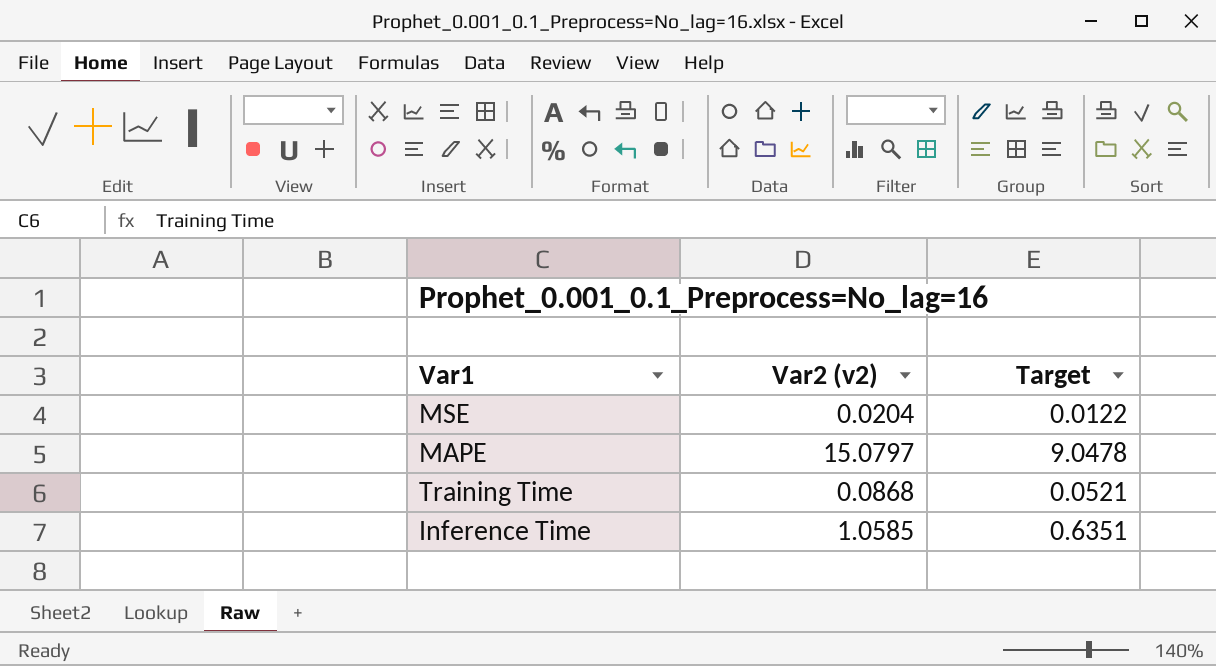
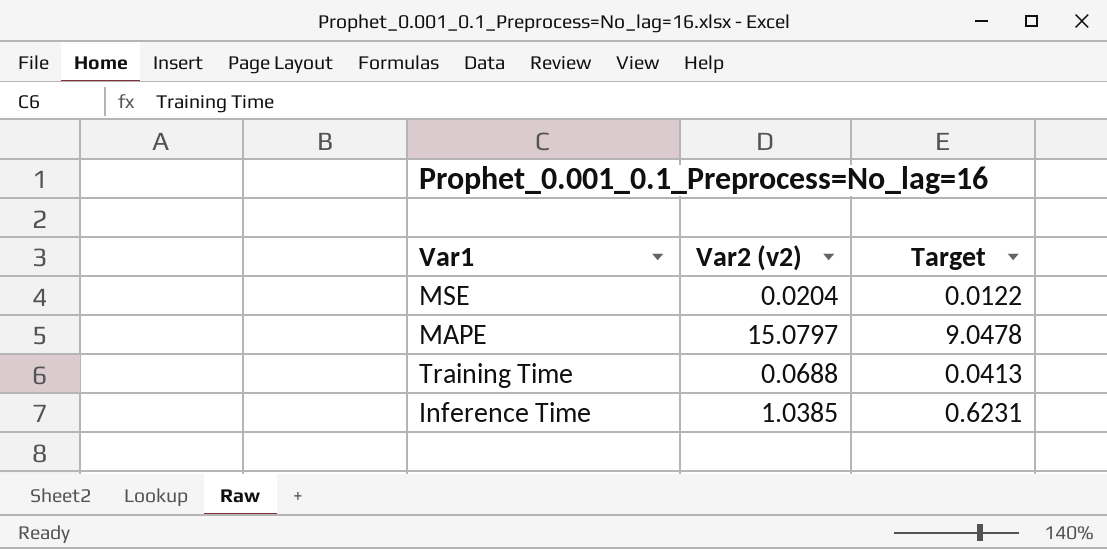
Training Time | Var2 (v2): 0.0868 -> 0.0688
Training Time | Target: 0.0521 -> 0.0413
Inference Time | Var2 (v2): 1.0585 -> 1.0385
Inference Time | Target: 0.6351 -> 0.6231

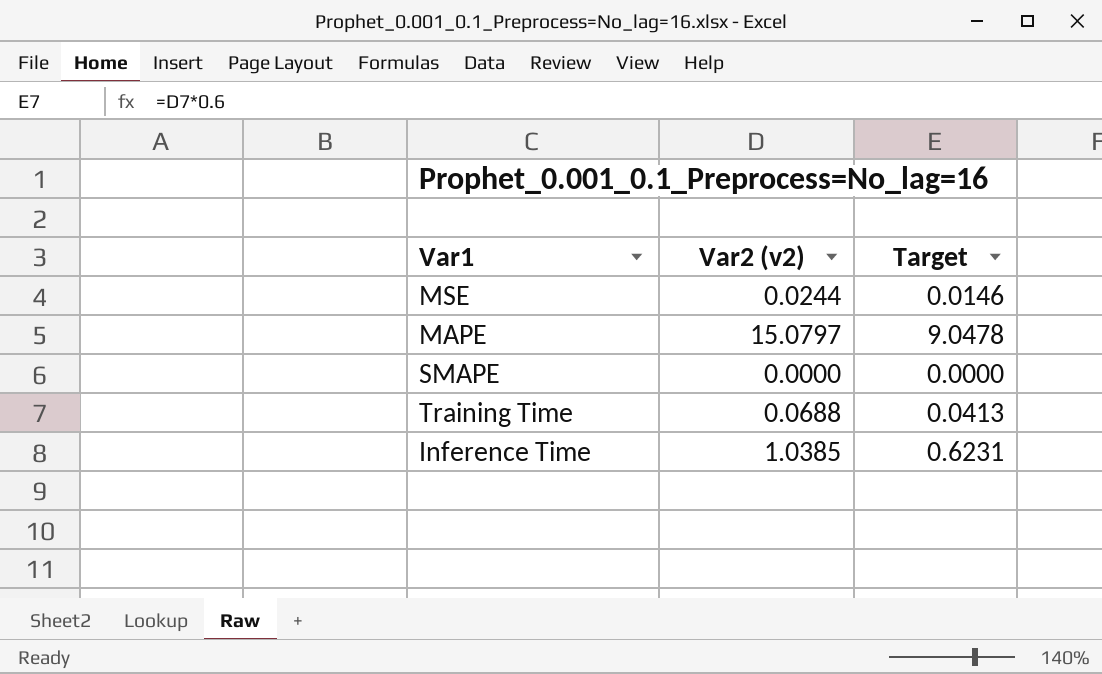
MSE | Var2 (v2): 0.0204 -> 0.0244
MSE | Target: 0.0122 -> 0.0146
row SMAPE: none -> 0.0000 | 0.0000

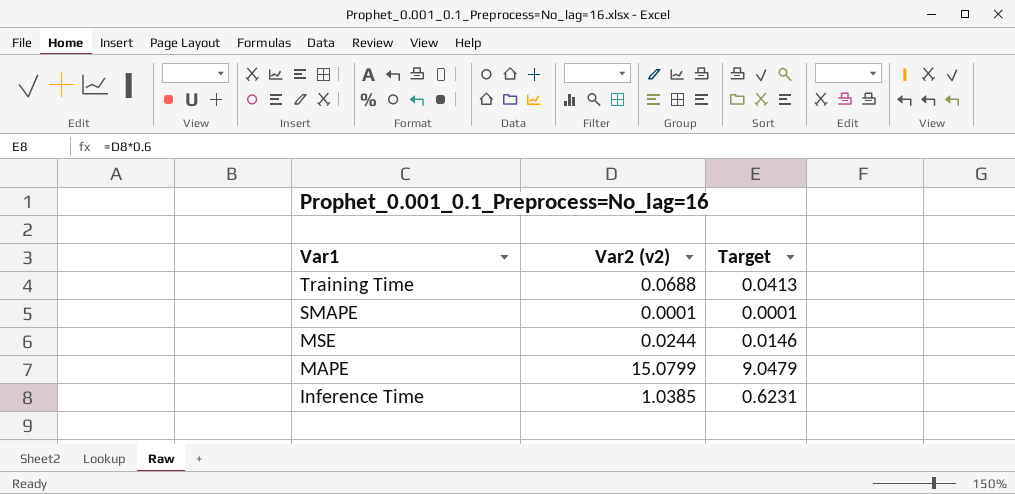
row order: none -> Var1 descending
SMAPE | Var2 (v2): 0.0000 -> 0.0001
SMAPE | Target: 0.0000 -> 0.0001
MAPE | Var2 (v2): 15.0797 -> 15.0799
MAPE | Target: 9.0478 -> 9.0479

